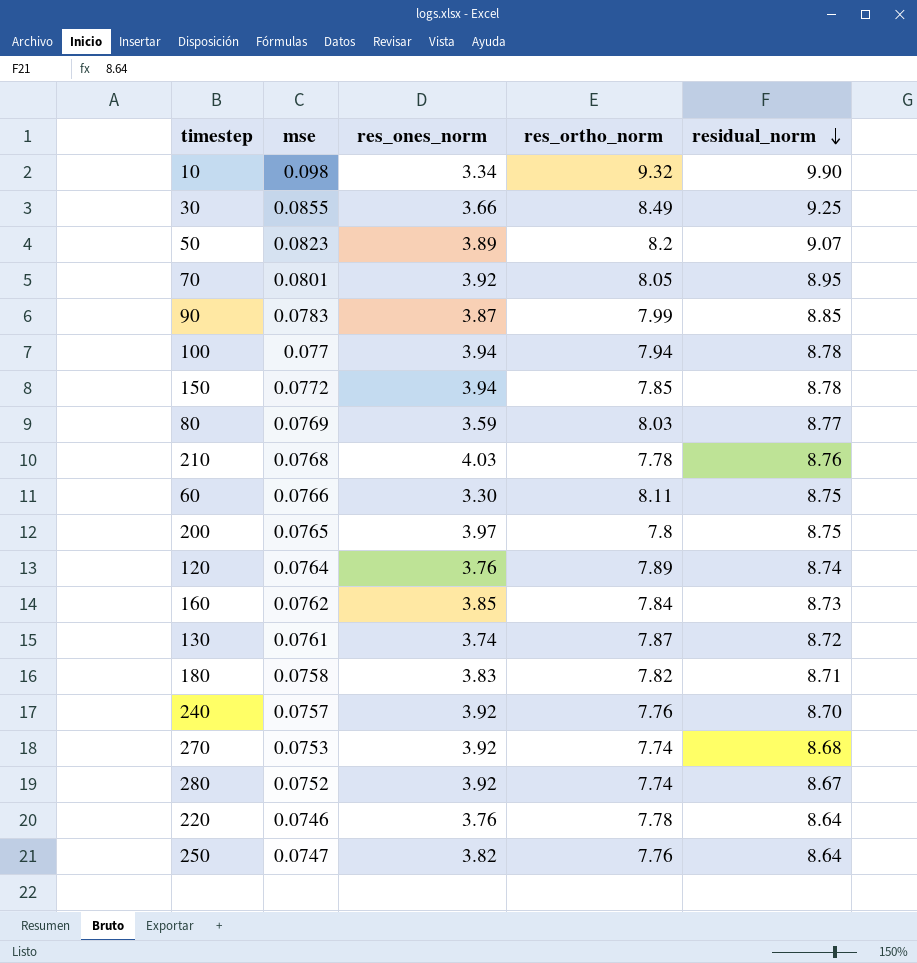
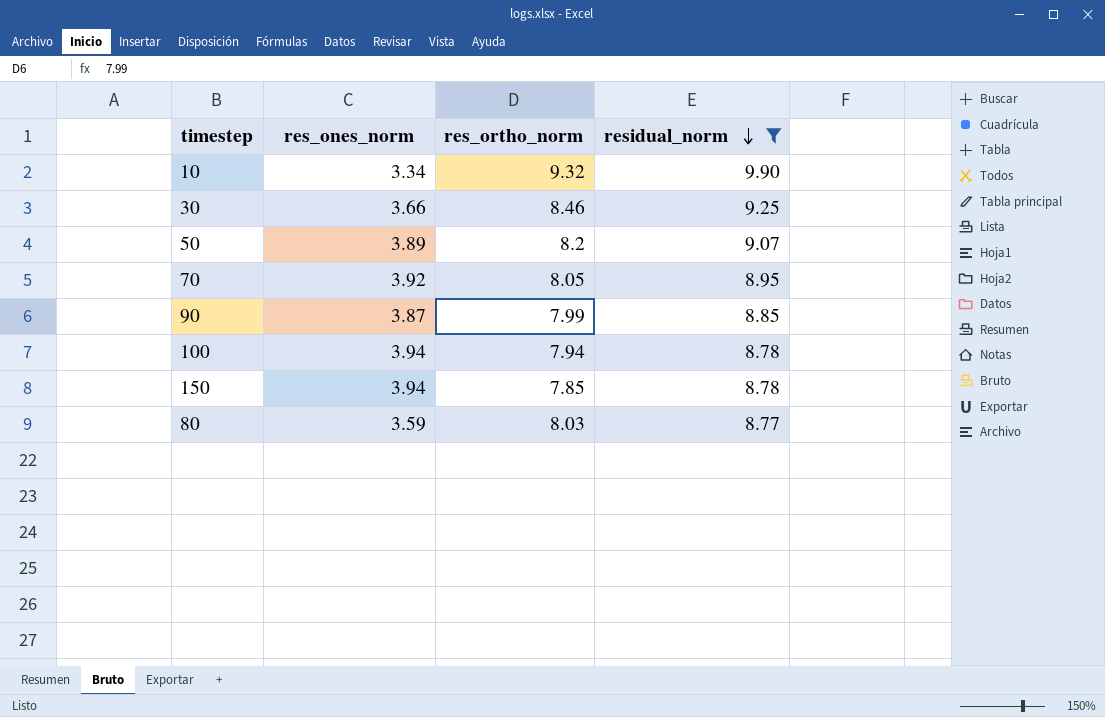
filter: none -> residual_norm >= 8.77
column mse | position: 2 -> none
30 | res_ortho_norm: 8.49 -> 8.46

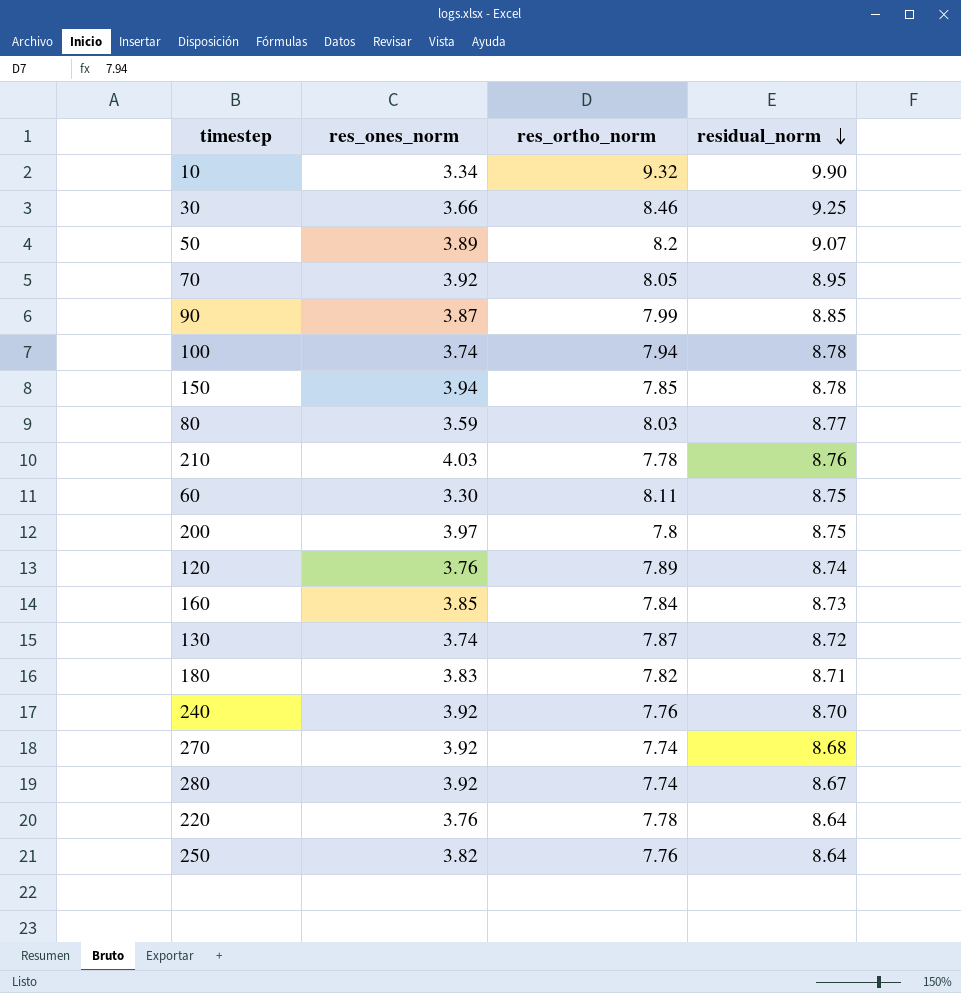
filter: residual_norm >= 8.77 -> none
100 | res_ones_norm: 3.94 -> 3.74

